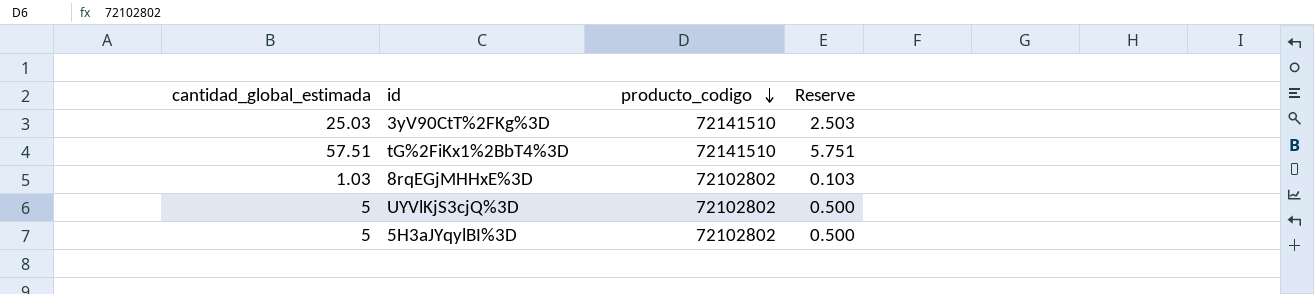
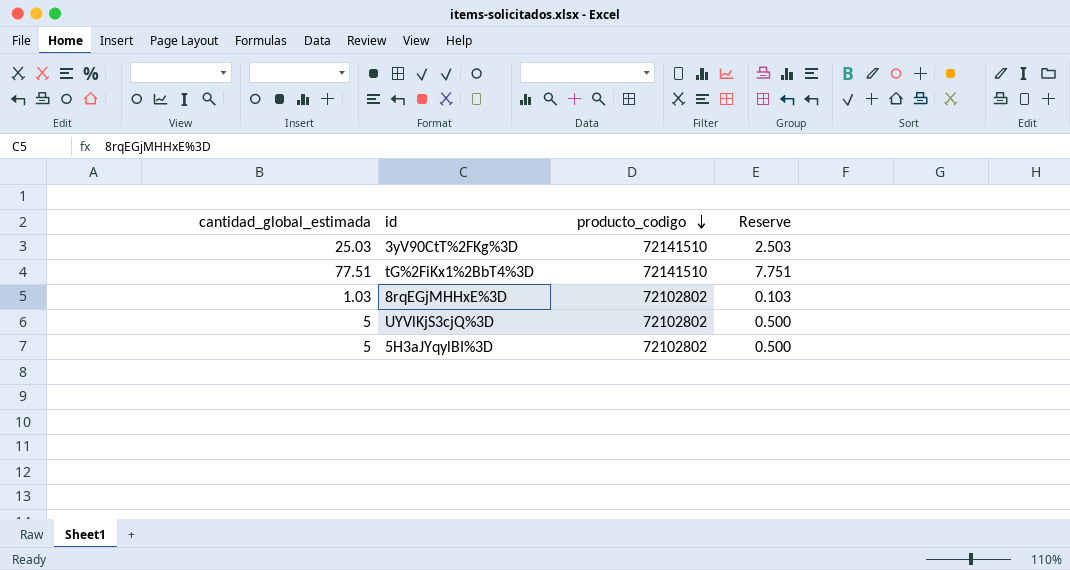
tG%2FiKx1%2BbT4%3D | cantidad_global_estimada: 57.51 -> 77.51
tG%2FiKx1%2BbT4%3D | Reserve: 5.751 -> 7.751

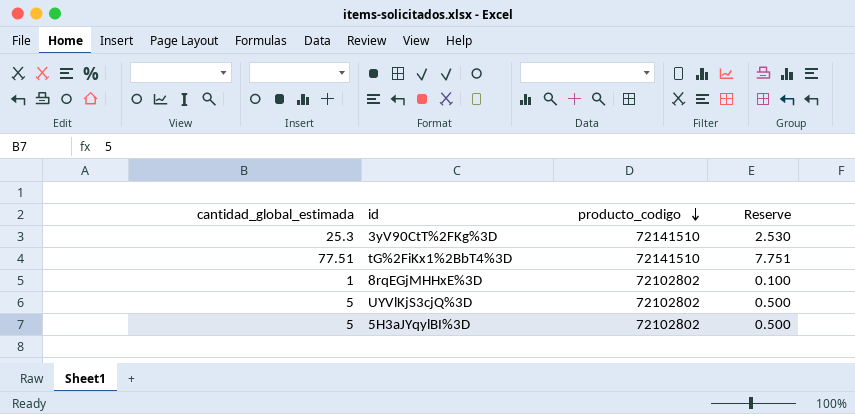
3yV90CtT%2FKg%3D | cantidad_global_estimada: 25.03 -> 25.3
3yV90CtT%2FKg%3D | Reserve: 2.503 -> 2.530
8rqEGjMHHxE%3D | cantidad_global_estimada: 1.03 -> 1
8rqEGjMHHxE%3D | Reserve: 0.103 -> 0.100

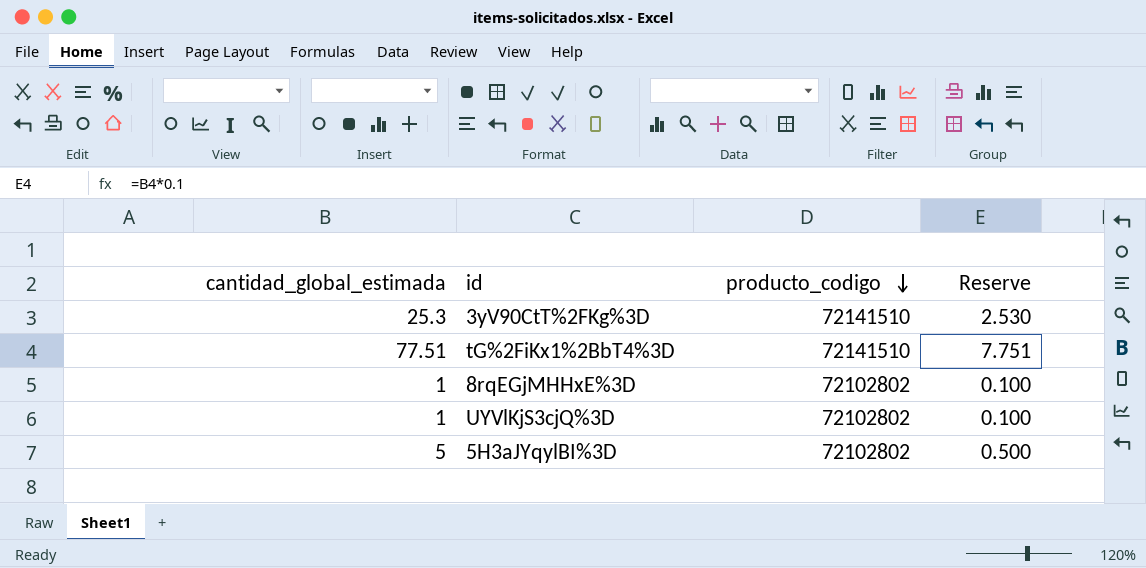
UYVlKjS3cjQ%3D | cantidad_global_estimada: 5 -> 1
UYVlKjS3cjQ%3D | Reserve: 0.500 -> 0.100

